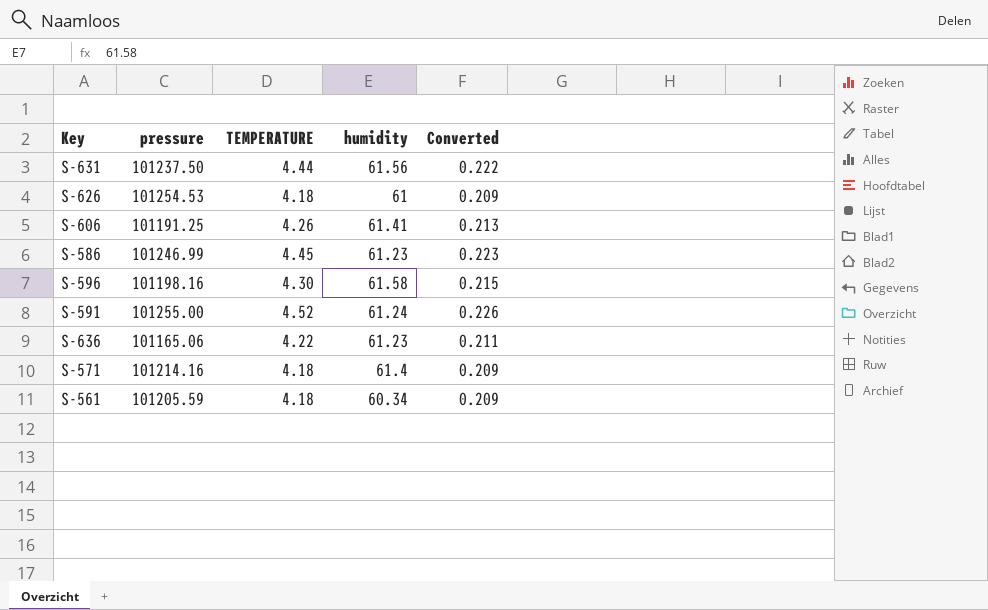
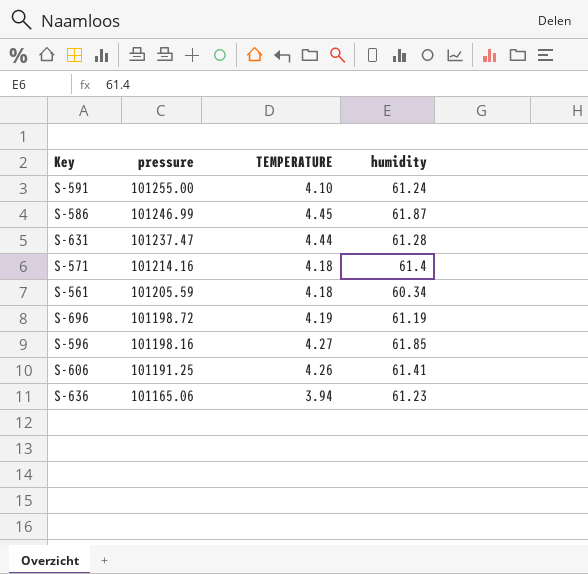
row order: none -> pressure descending
column Converted | formula: [TEMPERATURE] * 0.05 -> none
row S-626: 101254.53 | 4.18 | 61 | 0.209 -> none
S-591 | TEMPERATURE: 4.52 -> 4.10
S-586 | humidity: 61.23 -> 61.87
S-631 | pressure: 101237.50 -> 101237.47
S-631 | humidity: 61.56 -> 61.28
row S-696: none -> 101198.72 | 4.19 | 61.19
S-596 | TEMPERATURE: 4.30 -> 4.27
S-596 | humidity: 61.58 -> 61.85
S-636 | TEMPERATURE: 4.22 -> 3.94

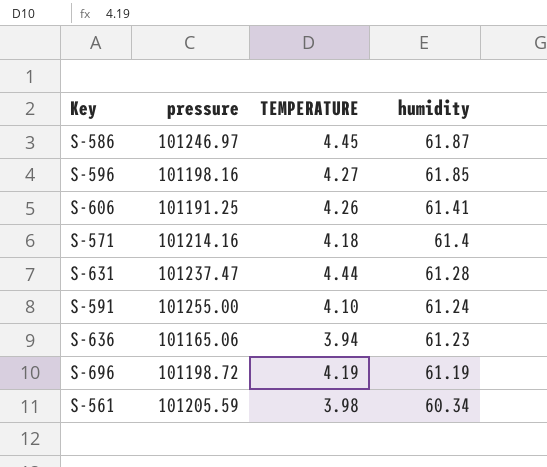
row order: pressure descending -> humidity descending
S-586 | pressure: 101246.99 -> 101246.97
S-561 | TEMPERATURE: 4.18 -> 3.98

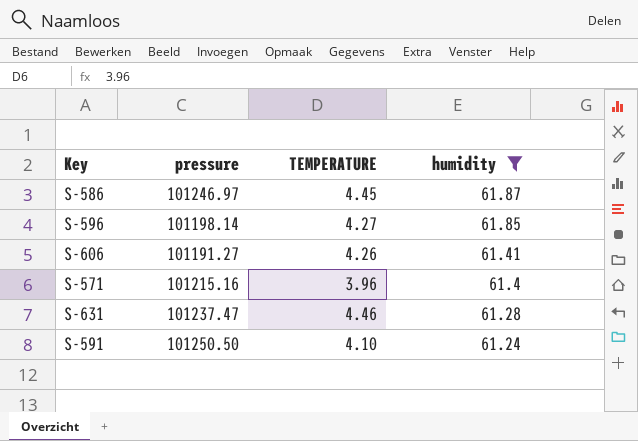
filter: none -> humidity >= 61.24
S-596 | pressure: 101198.16 -> 101198.14
S-606 | pressure: 101191.25 -> 101191.27
S-571 | pressure: 101214.16 -> 101215.16
S-571 | TEMPERATURE: 4.18 -> 3.96
S-631 | TEMPERATURE: 4.44 -> 4.46
S-591 | pressure: 101255.00 -> 101250.50

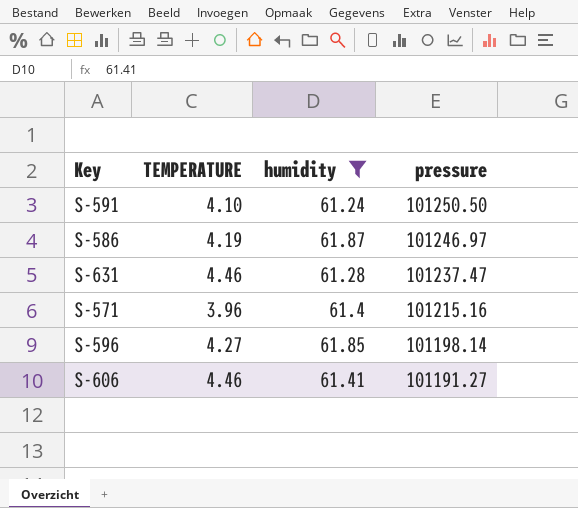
row order: humidity descending -> pressure descending
column pressure | position: 2 -> 4
S-586 | TEMPERATURE: 4.45 -> 4.19
S-606 | TEMPERATURE: 4.26 -> 4.46

